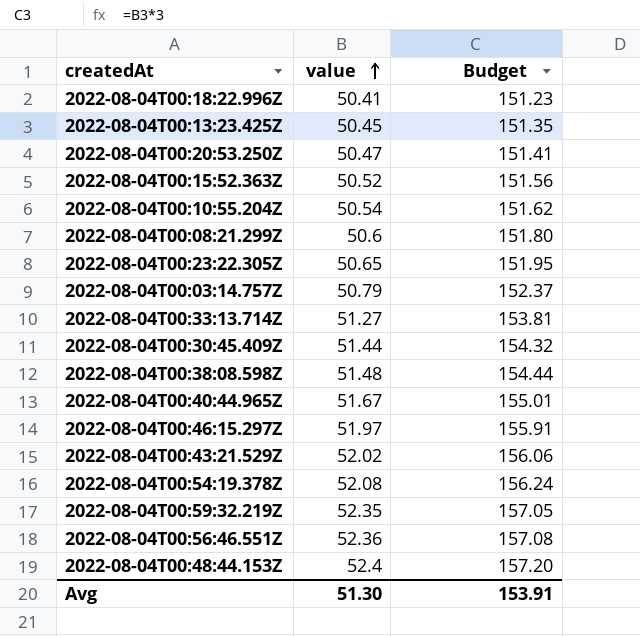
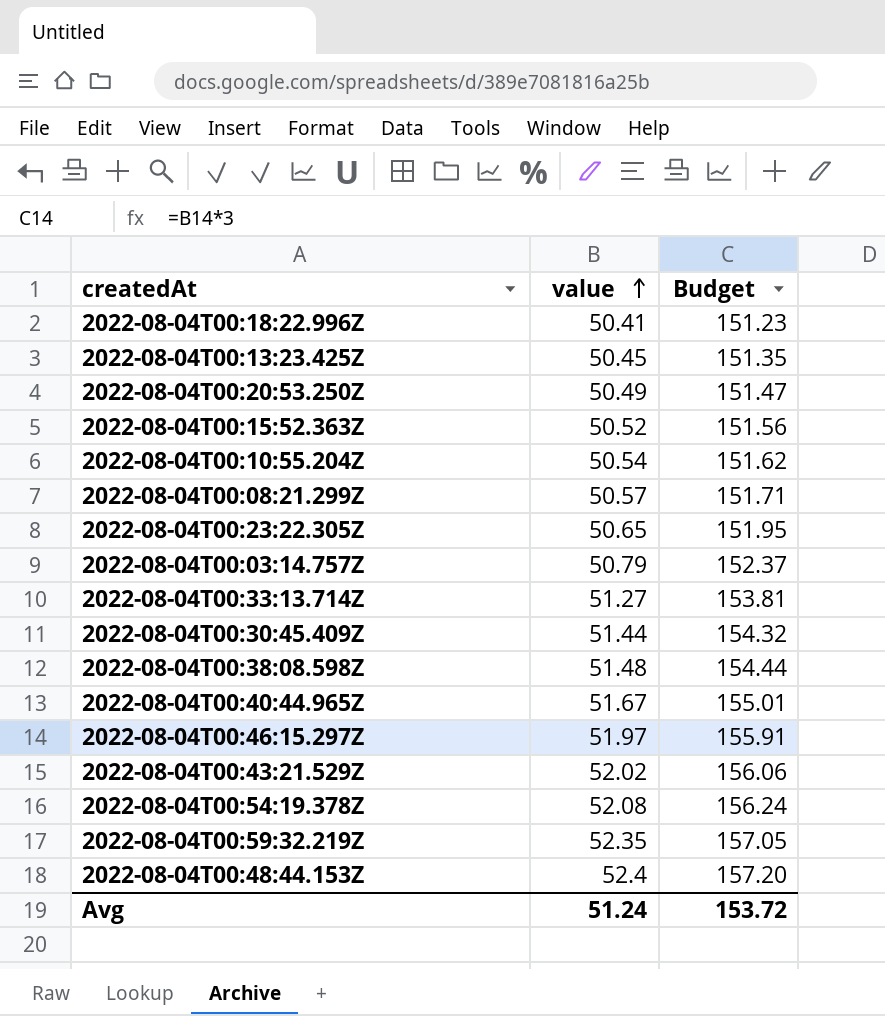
row 2022-08-04T00:56:46.551Z: 52.36 | 157.08 -> none
2022-08-04T00:20:53.250Z | value: 50.47 -> 50.49
2022-08-04T00:20:53.250Z | Budget: 151.41 -> 151.47
2022-08-04T00:08:21.299Z | value: 50.6 -> 50.57
2022-08-04T00:08:21.299Z | Budget: 151.80 -> 151.71
Avg | value: 51.30 -> 51.24
Avg | Budget: 153.91 -> 153.72

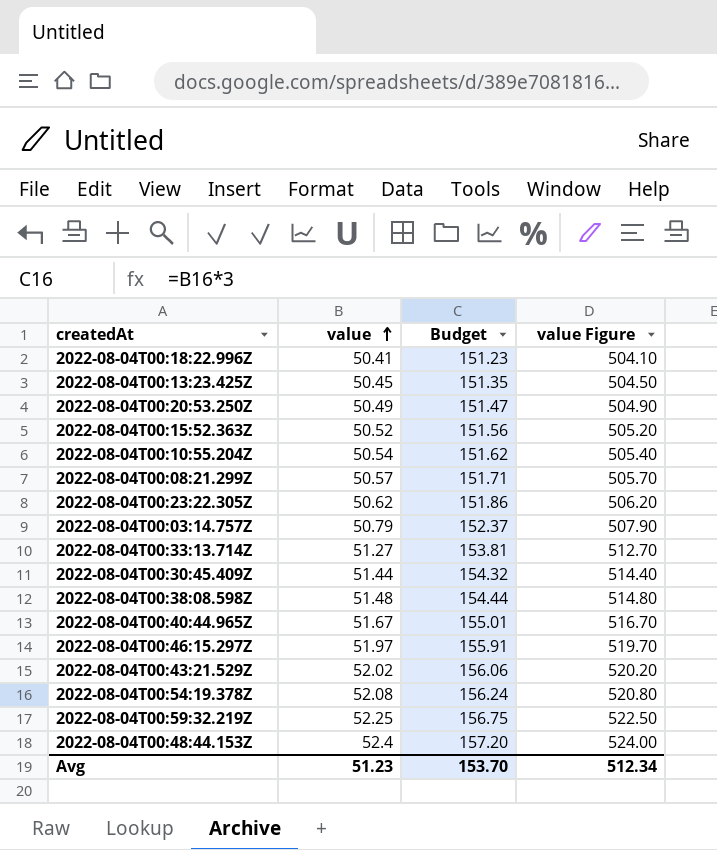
column value Figure | formula: none -> [value] * 10
2022-08-04T00:23:22.305Z | value: 50.65 -> 50.62
2022-08-04T00:23:22.305Z | Budget: 151.95 -> 151.86
2022-08-04T00:59:32.219Z | value: 52.35 -> 52.25
2022-08-04T00:59:32.219Z | Budget: 157.05 -> 156.75
Avg | value: 51.24 -> 51.23
Avg | Budget: 153.72 -> 153.70

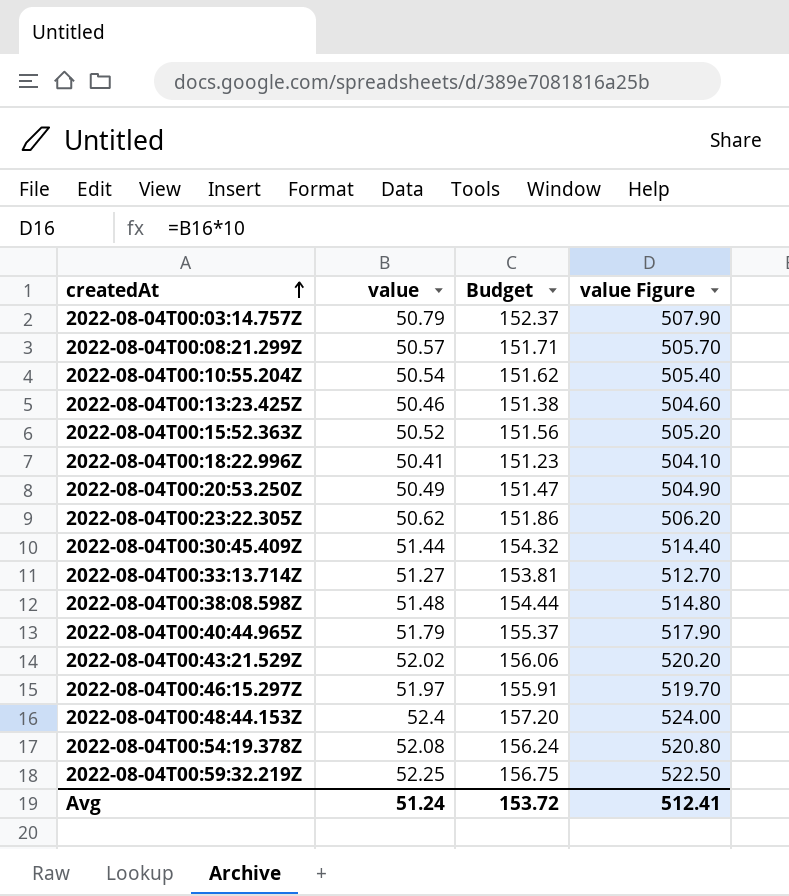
row order: value ascending -> createdAt ascending
2022-08-04T00:13:23.425Z | value: 50.45 -> 50.46
2022-08-04T00:13:23.425Z | Budget: 151.35 -> 151.38
2022-08-04T00:13:23.425Z | value Figure: 504.50 -> 504.60
2022-08-04T00:40:44.965Z | value: 51.67 -> 51.79
2022-08-04T00:40:44.965Z | Budget: 155.01 -> 155.37
2022-08-04T00:40:44.965Z | value Figure: 516.70 -> 517.90
Avg | value: 51.23 -> 51.24
Avg | Budget: 153.70 -> 153.72
Avg | value Figure: 512.34 -> 512.41

